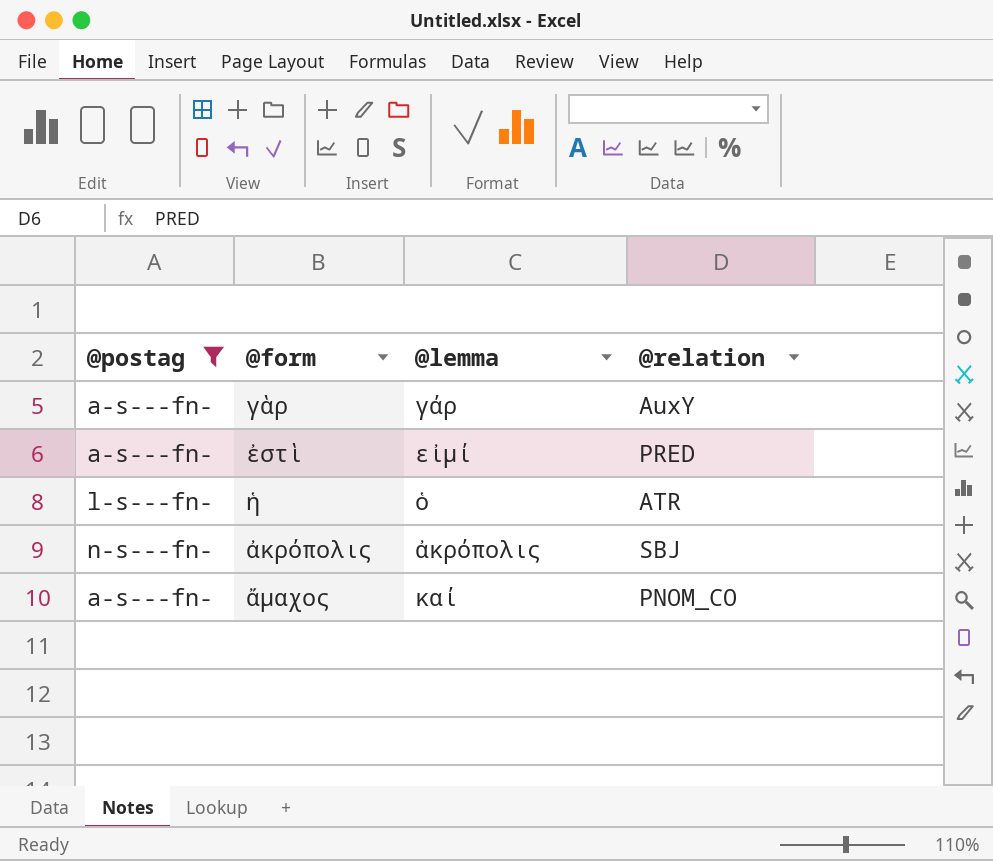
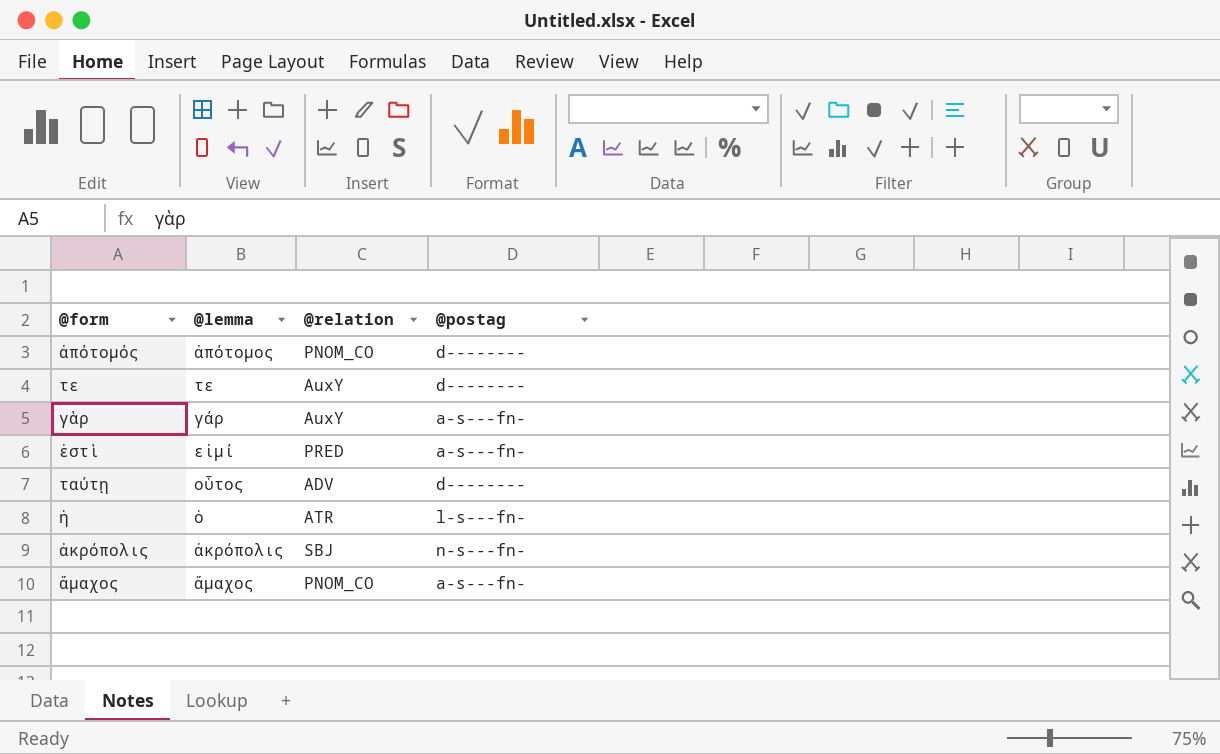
filter: @postag != d-------- -> none
column @postag | position: 1 -> 4
ἄμαχος | @lemma: καί -> ἄμαχος

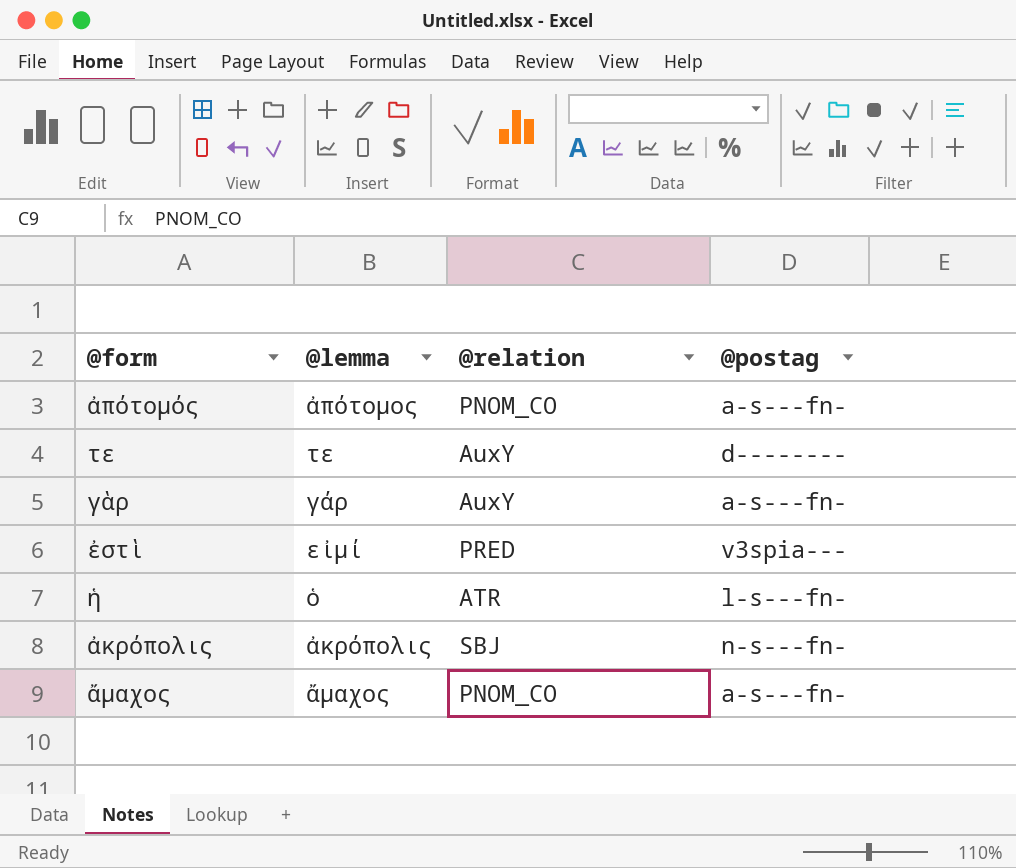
row ταύτῃ: οὗτος | ADV | d-------- -> none
ἀπότομός | @postag: d-------- -> a-s---fn-
ἐστὶ | @postag: a-s---fn- -> v3spia---

